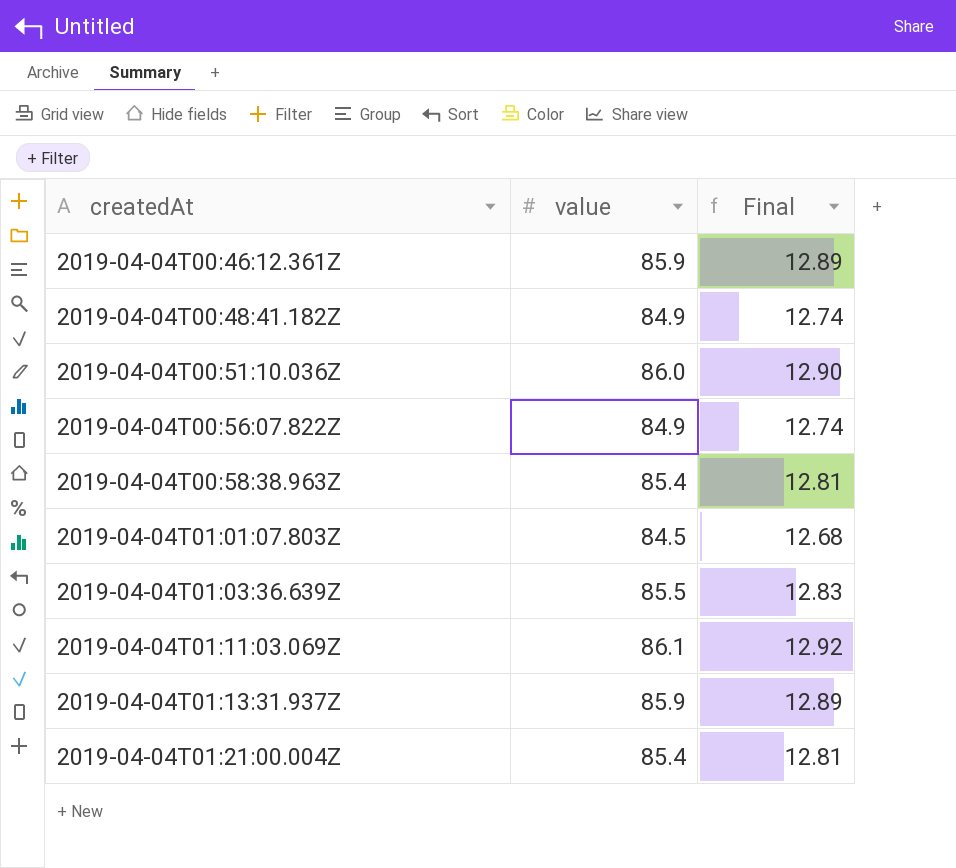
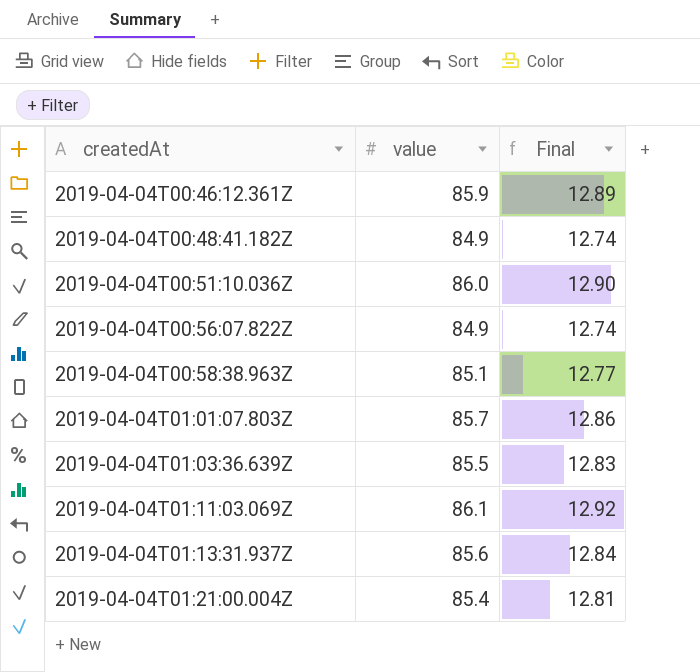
2019-04-04T00:58:38.963Z | value: 85.4 -> 85.1
2019-04-04T00:58:38.963Z | Final: 12.81 -> 12.77
2019-04-04T01:01:07.803Z | value: 84.5 -> 85.7
2019-04-04T01:01:07.803Z | Final: 12.68 -> 12.86
2019-04-04T01:13:31.937Z | value: 85.9 -> 85.6
2019-04-04T01:13:31.937Z | Final: 12.89 -> 12.84

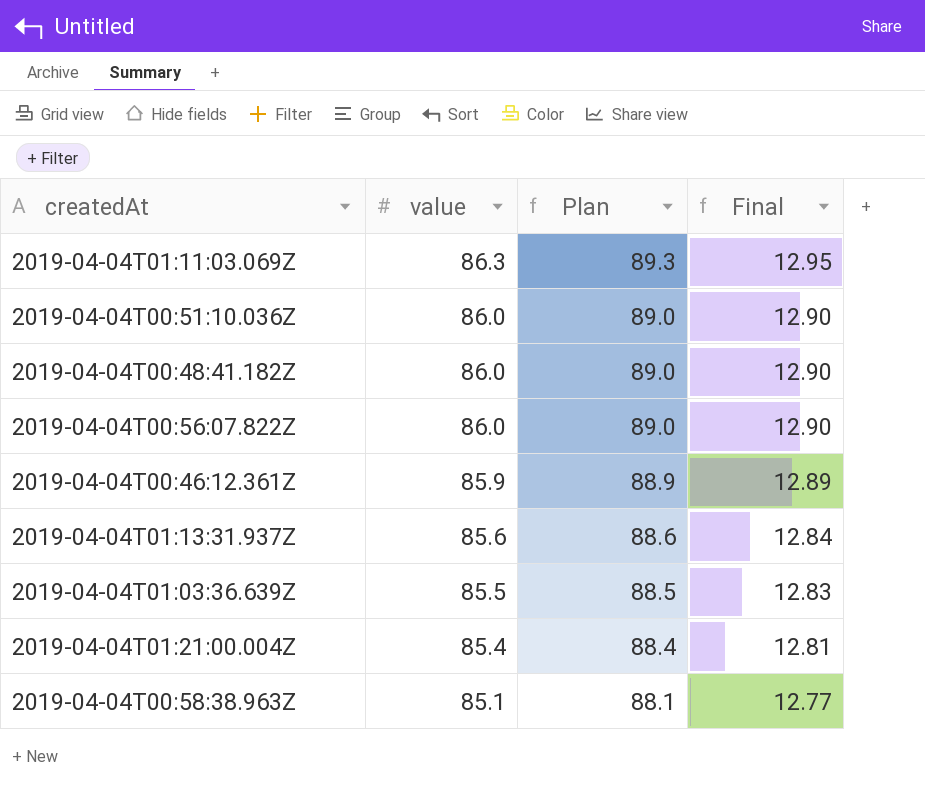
row order: createdAt ascending -> value descending
column Plan | formula: none -> [value] + 3
row 2019-04-04T01:01:07.803Z: 85.7 | 12.86 -> none
2019-04-04T01:11:03.069Z | value: 86.1 -> 86.3
2019-04-04T01:11:03.069Z | Final: 12.92 -> 12.95
2019-04-04T00:48:41.182Z | value: 84.9 -> 86.0
2019-04-04T00:48:41.182Z | Final: 12.74 -> 12.90
2019-04-04T00:56:07.822Z | value: 84.9 -> 86.0
2019-04-04T00:56:07.822Z | Final: 12.74 -> 12.90

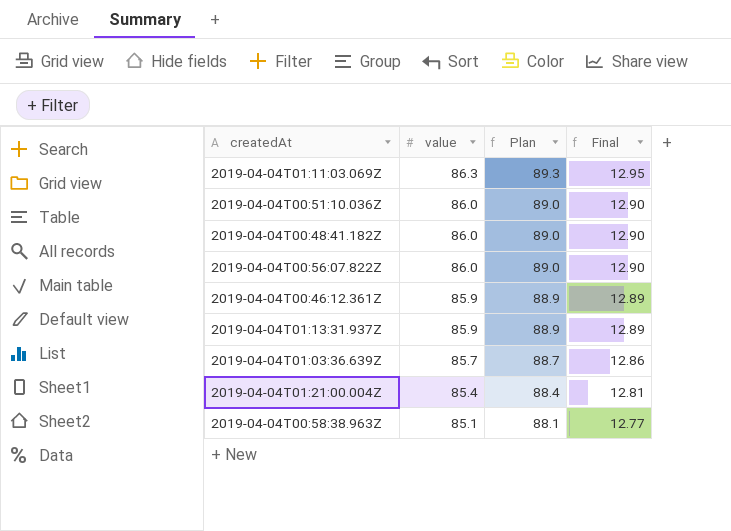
2019-04-04T01:13:31.937Z | value: 85.6 -> 85.9
2019-04-04T01:13:31.937Z | Plan: 88.6 -> 88.9
2019-04-04T01:13:31.937Z | Final: 12.84 -> 12.89
2019-04-04T01:03:36.639Z | value: 85.5 -> 85.7
2019-04-04T01:03:36.639Z | Plan: 88.5 -> 88.7
2019-04-04T01:03:36.639Z | Final: 12.83 -> 12.86

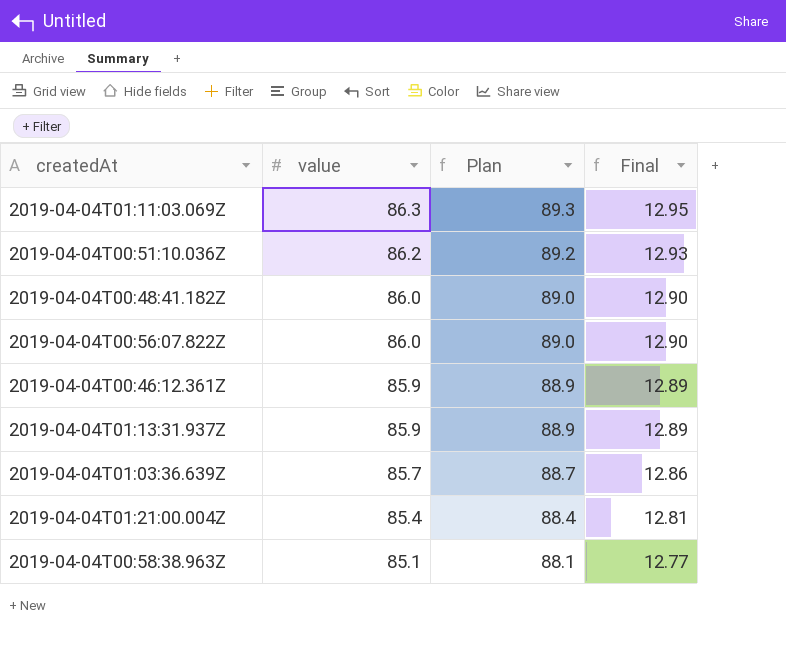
2019-04-04T00:51:10.036Z | value: 86.0 -> 86.2
2019-04-04T00:51:10.036Z | Plan: 89.0 -> 89.2
2019-04-04T00:51:10.036Z | Final: 12.90 -> 12.93

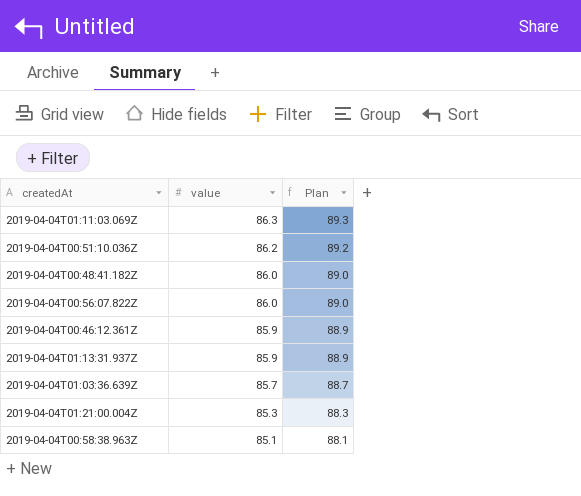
column Final | formula: [value] * 0.15 -> none
2019-04-04T01:21:00.004Z | value: 85.4 -> 85.3
2019-04-04T01:21:00.004Z | Plan: 88.4 -> 88.3

